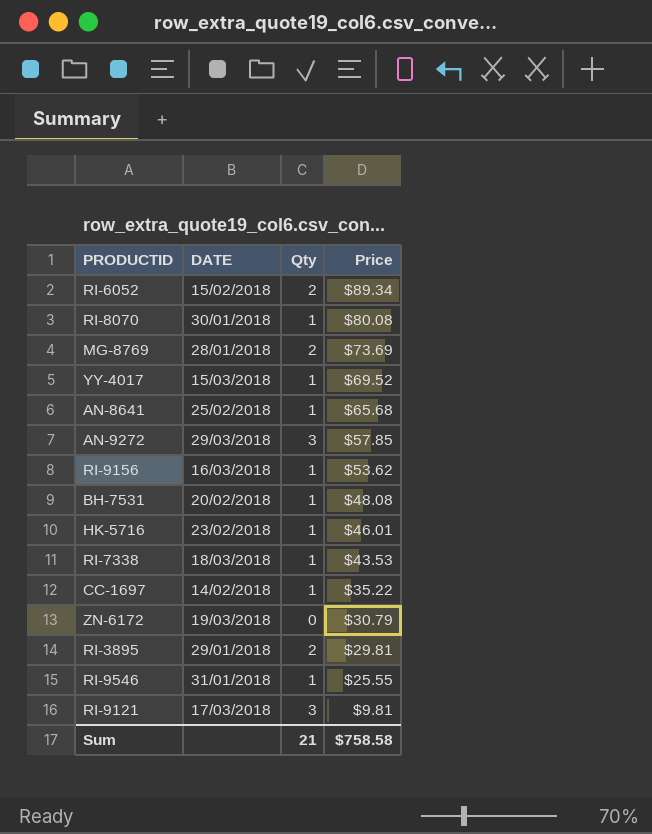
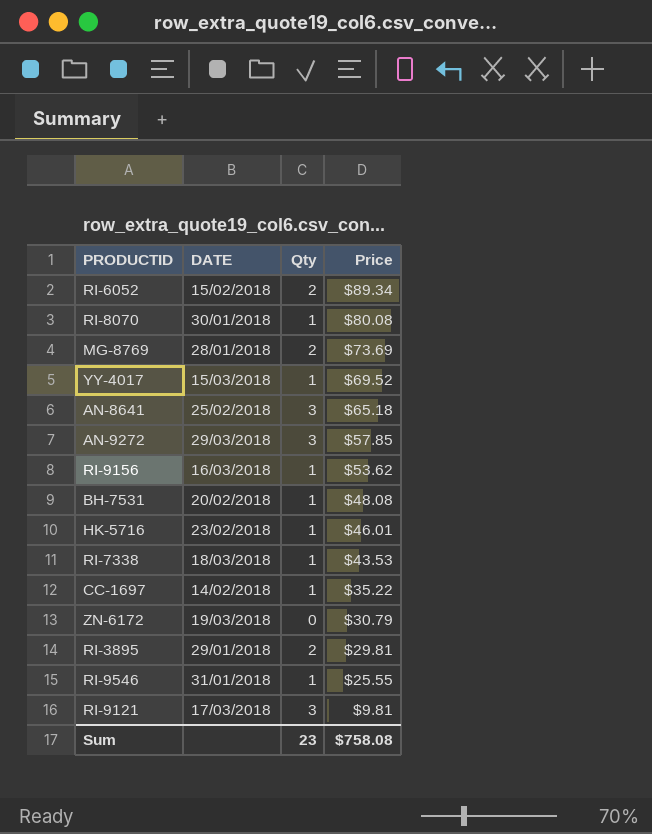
AN-8641 | Qty: 1 -> 3
AN-8641 | Price: $65.68 -> $65.18
Sum | Qty: 21 -> 23
Sum | Price: $758.58 -> $758.08

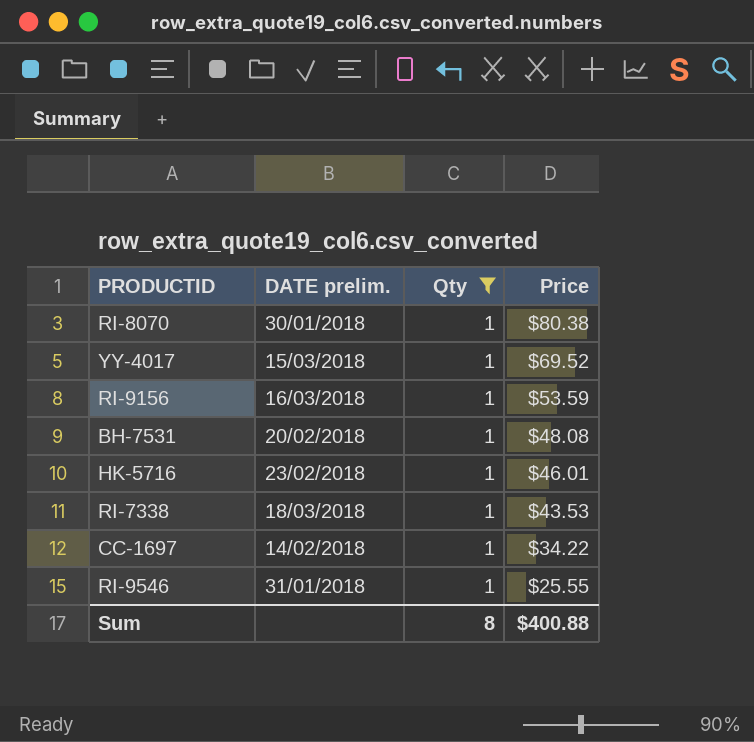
filter: none -> Qty = 1
column name: DATE -> DATE prelim.
RI-8070 | Price: $80.08 -> $80.38
RI-9156 | Price: $53.62 -> $53.59
CC-1697 | Price: $35.22 -> $34.22
Sum | Qty: 23 -> 8
Sum | Price: $758.08 -> $400.88

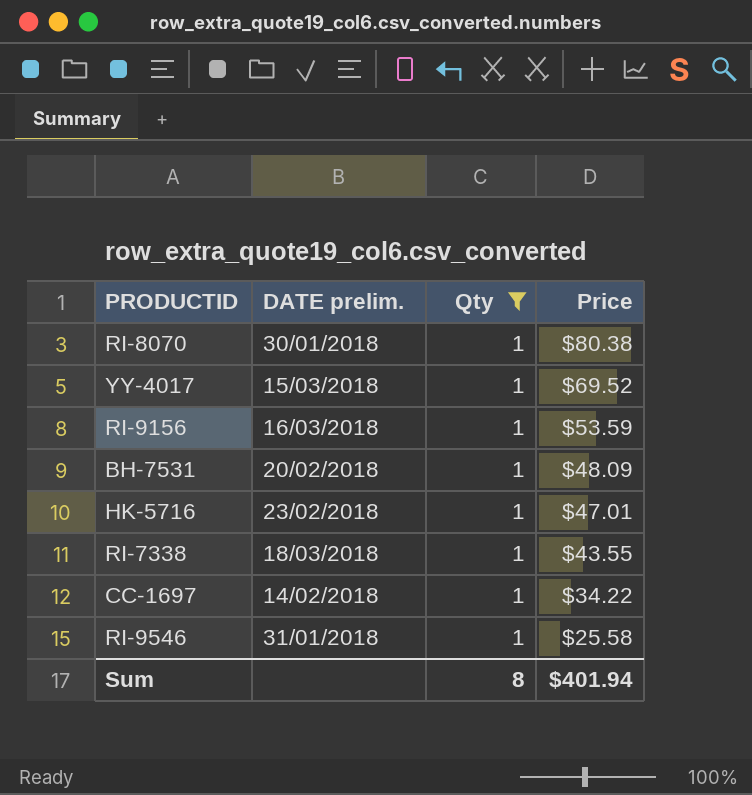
BH-7531 | Price: $48.08 -> $48.09
HK-5716 | Price: $46.01 -> $47.01
RI-7338 | Price: $43.53 -> $43.55
RI-9546 | Price: $25.55 -> $25.58
Sum | Price: $400.88 -> $401.94

